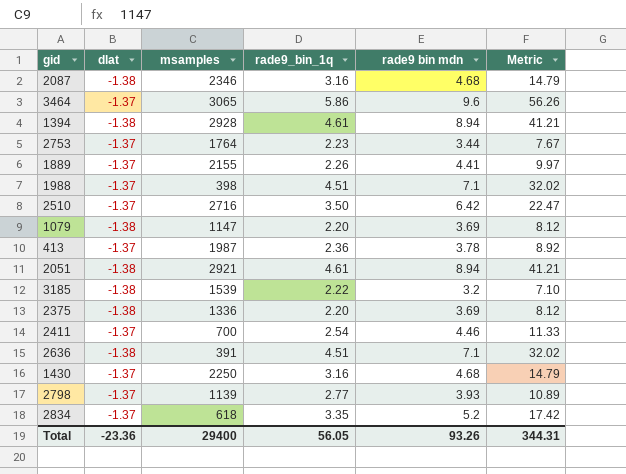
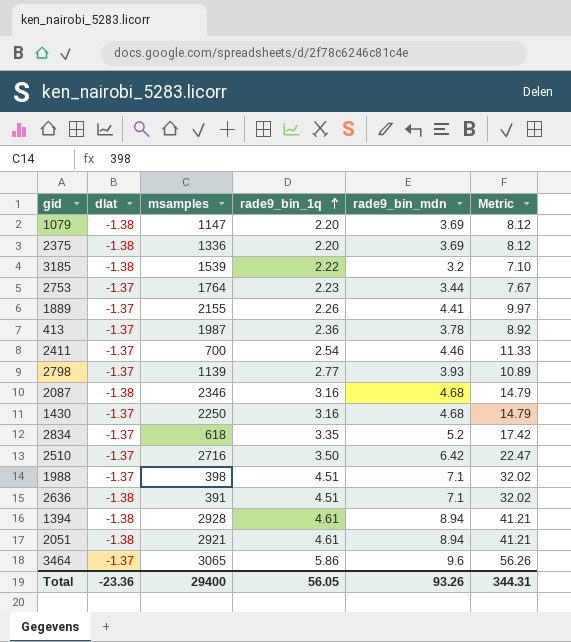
row order: none -> rade9_bin_1q ascending
column name: rade9 bin mdn -> rade9_bin_mdn

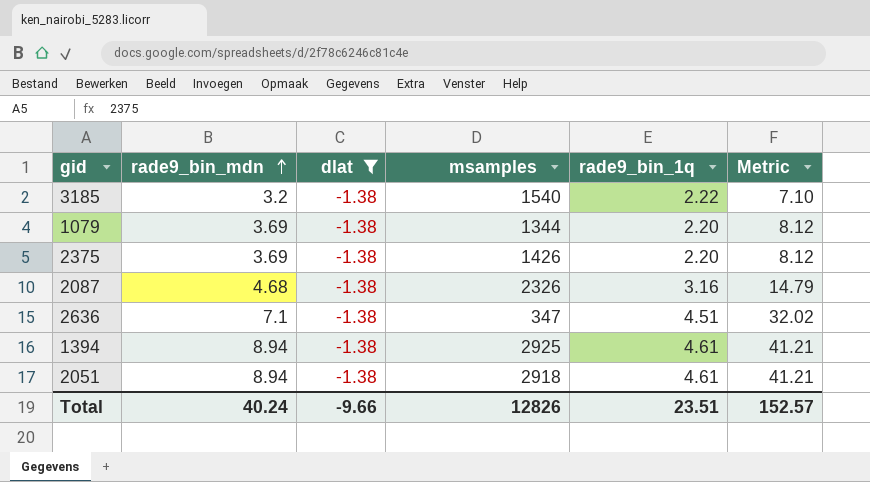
filter: none -> dlat = -1.38
row order: rade9_bin_1q ascending -> rade9_bin_mdn ascending
column rade9_bin_mdn | position: 5 -> 2
3185 | msamples: 1539 -> 1540
1079 | msamples: 1147 -> 1344
2375 | msamples: 1336 -> 1426
2087 | msamples: 2346 -> 2326
2636 | msamples: 391 -> 347
1394 | msamples: 2928 -> 2925
2051 | msamples: 2921 -> 2918
Total | rade9_bin_mdn: 93.26 -> 40.24
Total | dlat: -23.36 -> -9.66
Total | msamples: 29400 -> 12826
Total | rade9_bin_1q: 56.05 -> 23.51
Total | Metric: 344.31 -> 152.57

